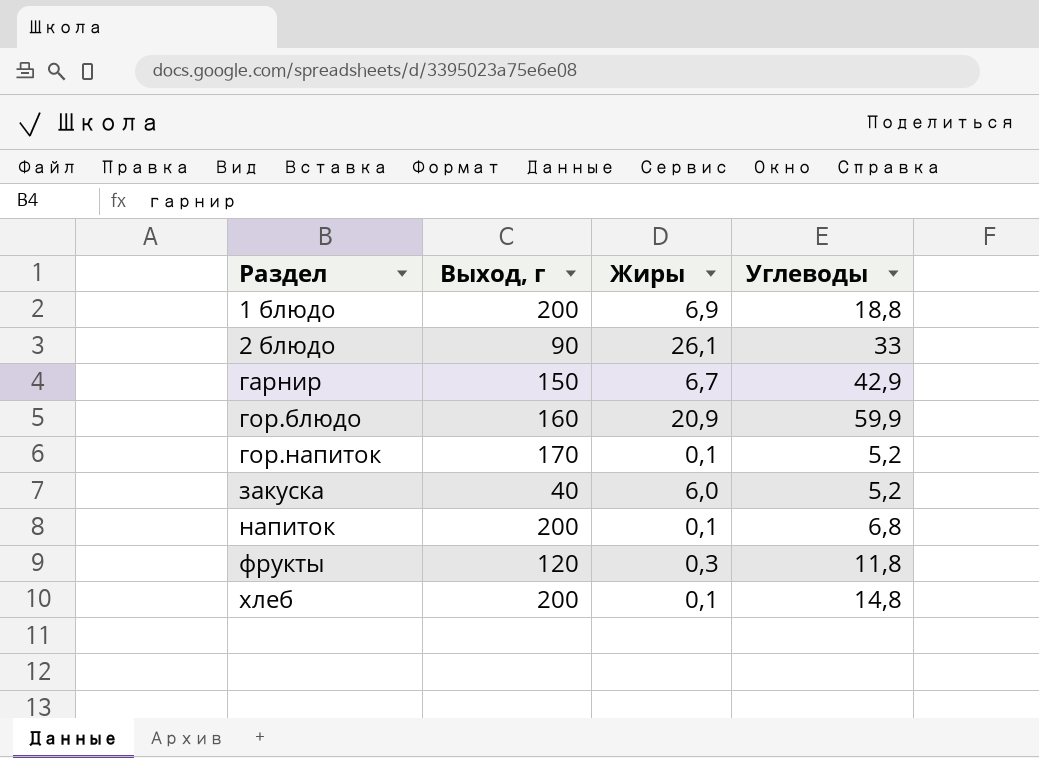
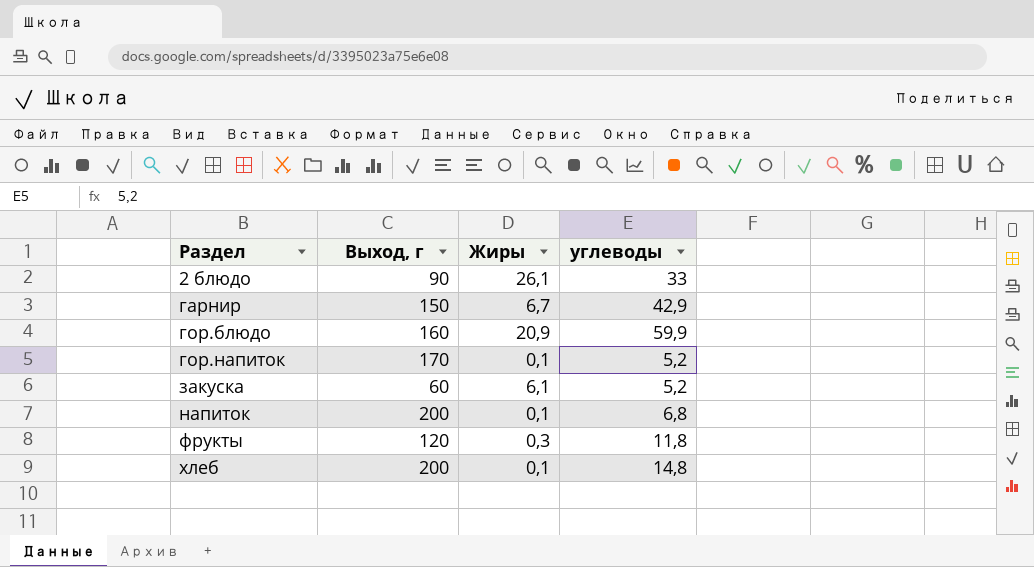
column name: Углеводы -> углеводы
row 1 блюдо: 200 | 6,9 | 18,8 -> none
закуска | Выход, г: 40 -> 60
закуска | Жиры: 6,0 -> 6,1

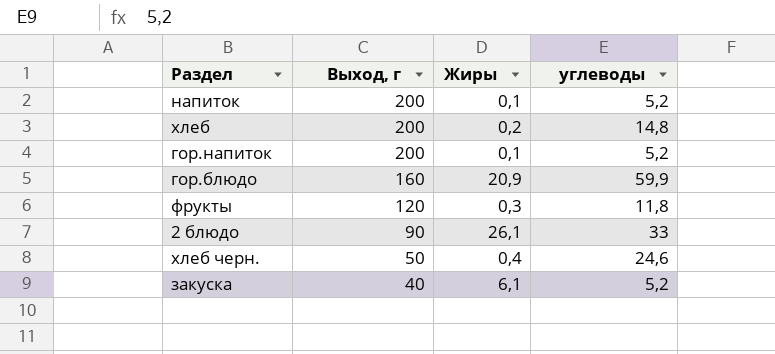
row order: Раздел ascending -> Выход, г descending
row гарнир: 150 | 6,7 | 42,9 -> none
напиток | углеводы: 6,8 -> 5,2
хлеб | Жиры: 0,1 -> 0,2
гор.напиток | Выход, г: 170 -> 200
row хлеб черн.: none -> 50 | 0,4 | 24,6
закуска | Выход, г: 60 -> 40

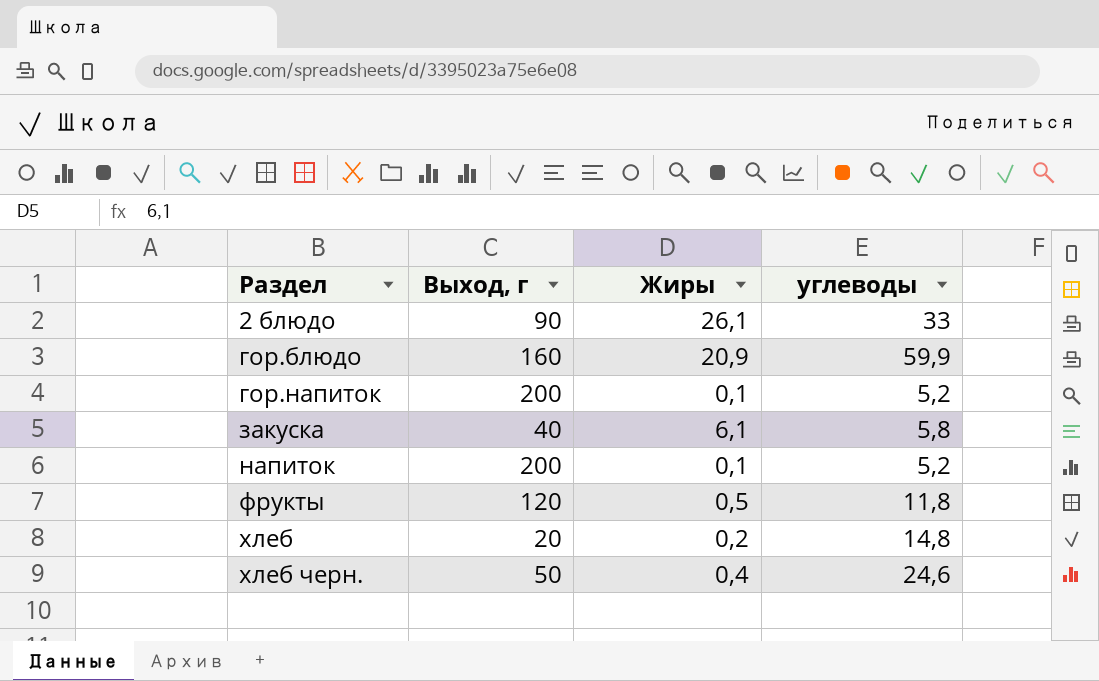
row order: Выход, г descending -> Раздел ascending
закуска | углеводы: 5,2 -> 5,8
фрукты | Жиры: 0,3 -> 0,5
хлеб | Выход, г: 200 -> 20

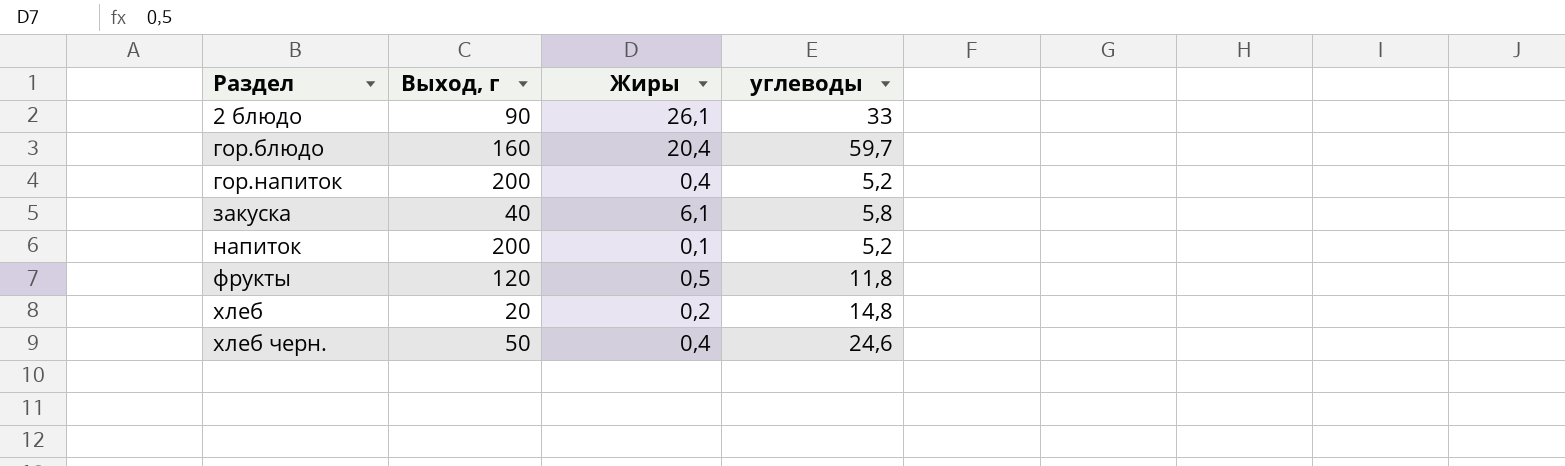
гор.блюдо | Жиры: 20,9 -> 20,4
гор.блюдо | углеводы: 59,9 -> 59,7
гор.напиток | Жиры: 0,1 -> 0,4

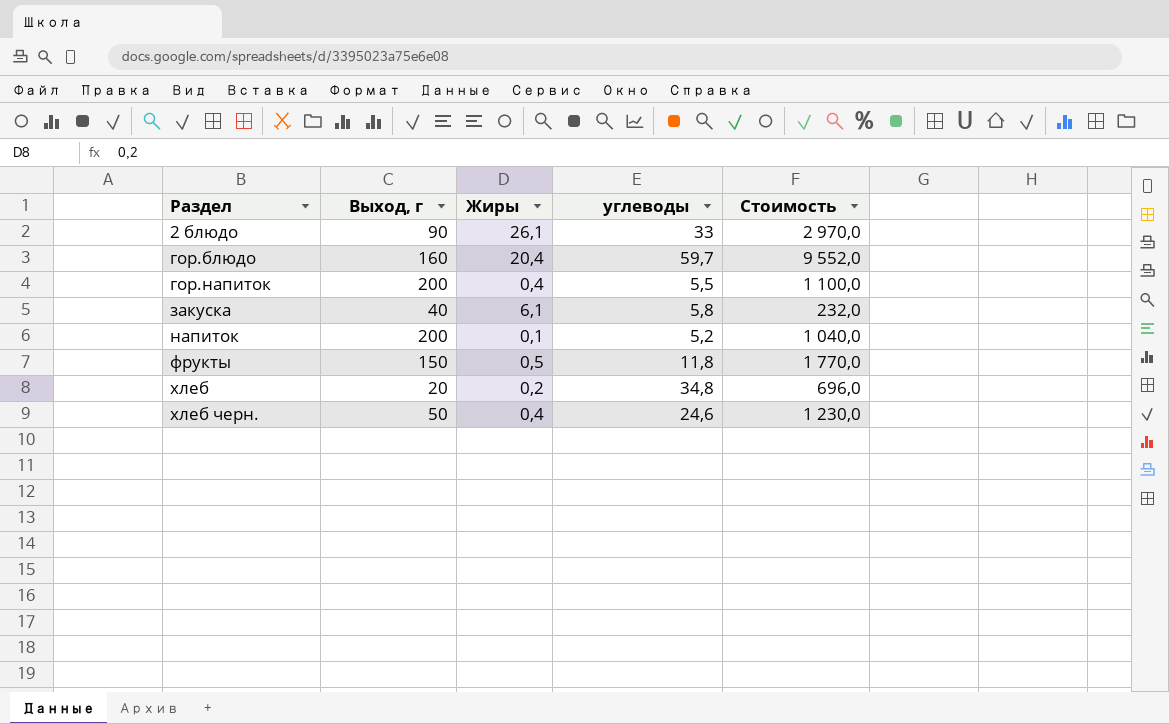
column Стоимость | formula: none -> [Выход, г] * [углеводы]
гор.напиток | углеводы: 5,2 -> 5,5
фрукты | Выход, г: 120 -> 150
хлеб | углеводы: 14,8 -> 34,8

